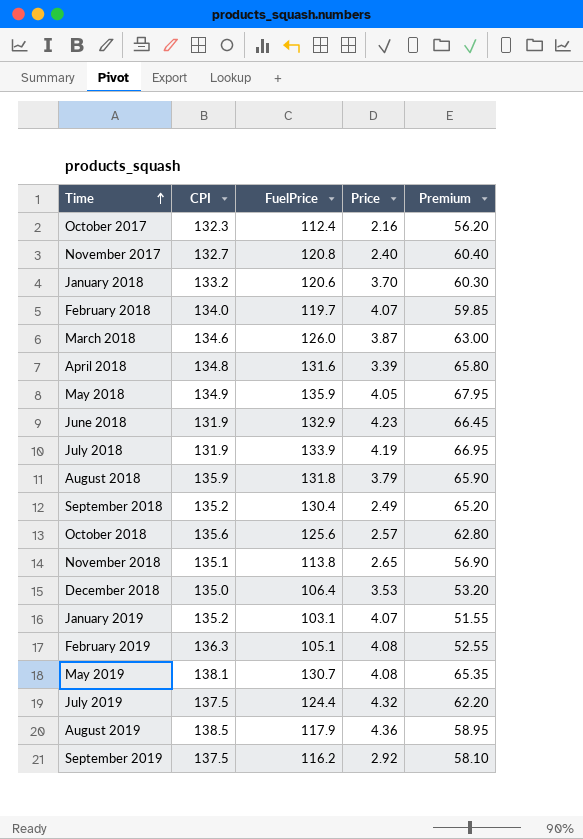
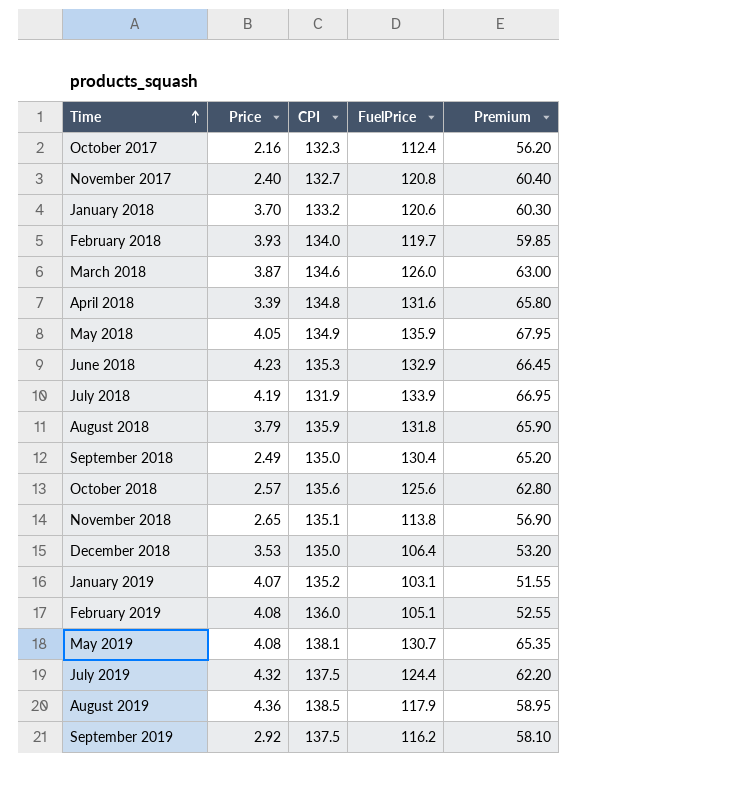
column Price | position: 4 -> 2
February 2018 | Price: 4.07 -> 3.93
June 2018 | CPI: 131.9 -> 135.3
September 2018 | CPI: 135.2 -> 135.0
February 2019 | CPI: 136.3 -> 136.0

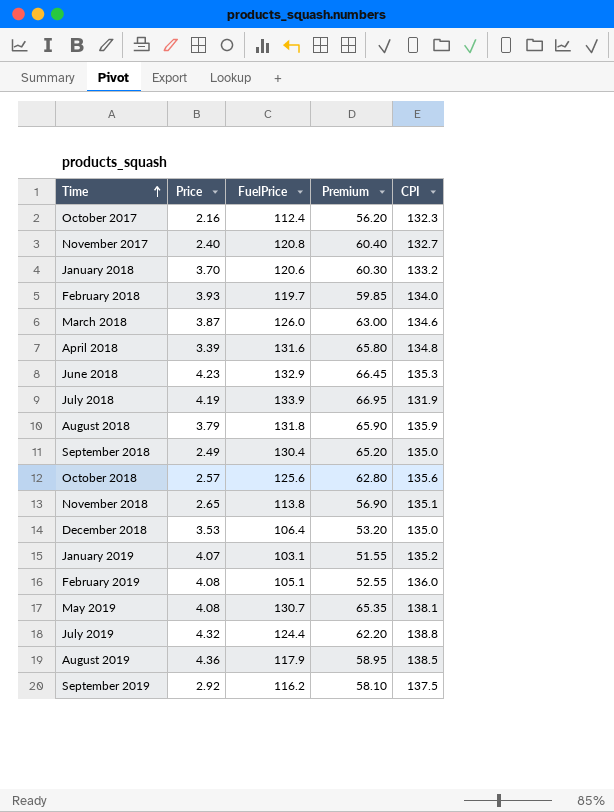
column CPI | position: 3 -> 5
row May 2018: 4.05 | 134.9 | 135.9 | 67.95 -> none
July 2019 | CPI: 137.5 -> 138.8

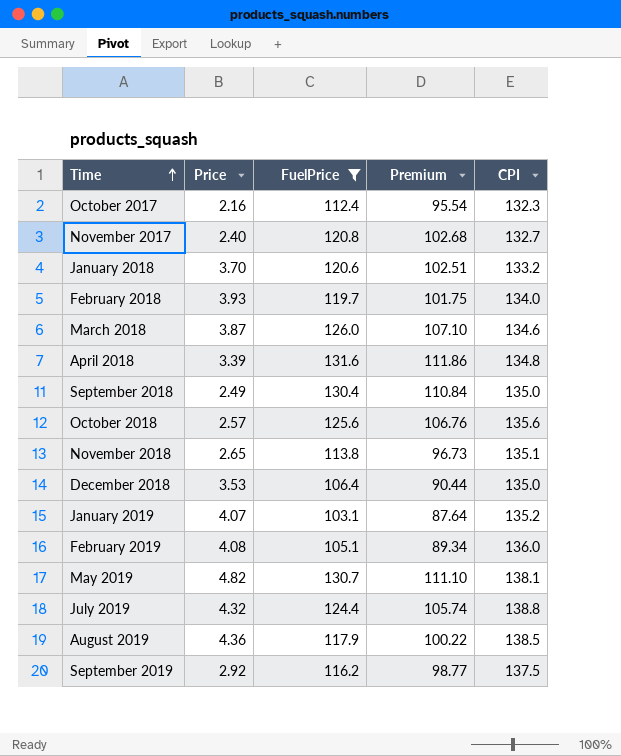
filter: none -> FuelPrice <= 131.6
column Premium | formula: [FuelPrice] * 0.5 -> [FuelPrice] * 0.85
May 2019 | Price: 4.08 -> 4.82

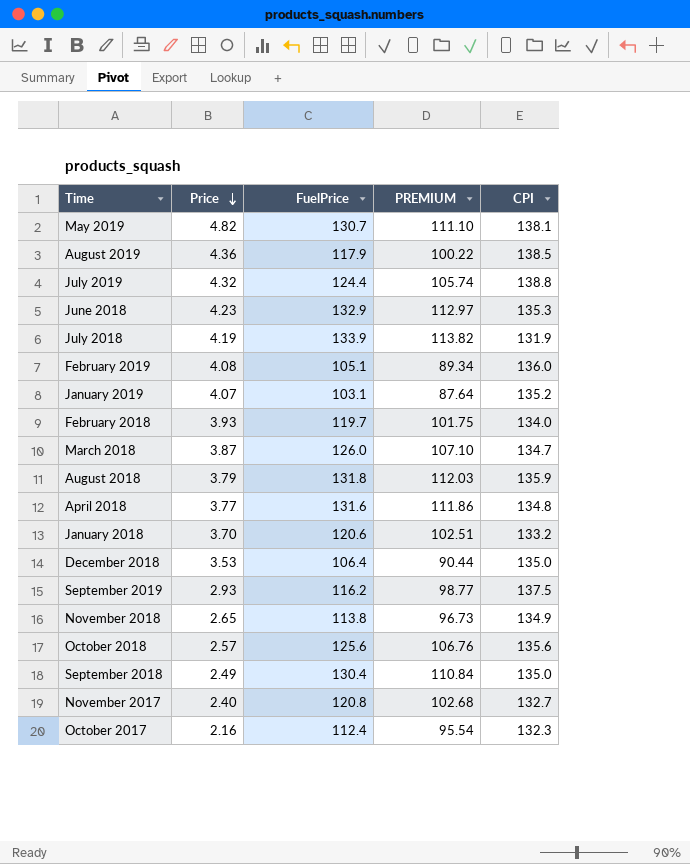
filter: FuelPrice <= 131.6 -> none
row order: Time ascending -> Price descending
column name: Premium -> PREMIUM
March 2018 | CPI: 134.6 -> 134.7
April 2018 | Price: 3.39 -> 3.77
September 2019 | Price: 2.92 -> 2.93
November 2018 | CPI: 135.1 -> 134.9

